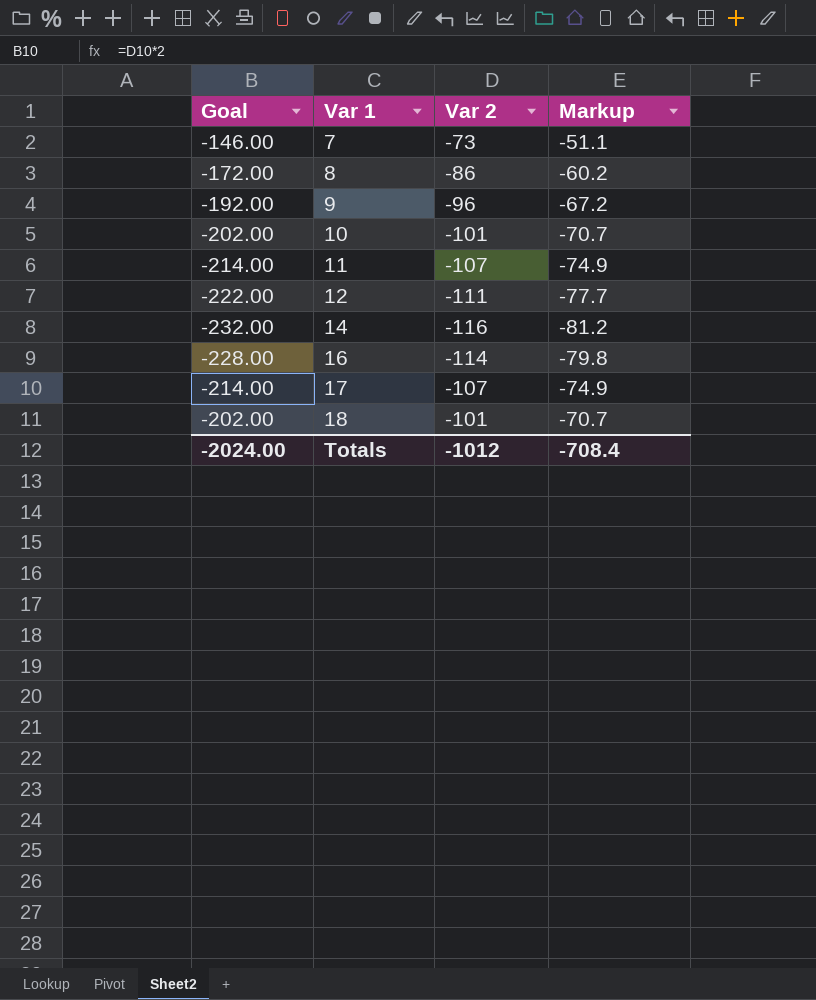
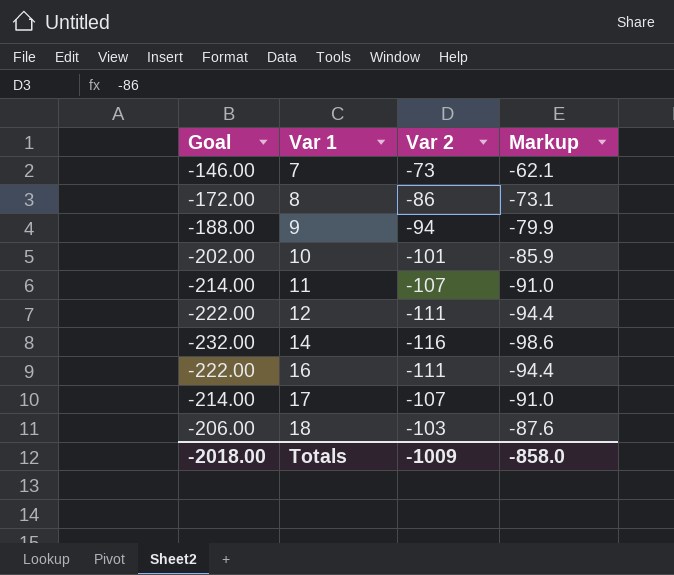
column Markup | formula: [Var 2] * 0.7 -> [Var 2] * 0.85
9 | Goal: -192.00 -> -188.00
9 | Var 2: -96 -> -94
16 | Goal: -228.00 -> -222.00
16 | Var 2: -114 -> -111
18 | Goal: -202.00 -> -206.00
18 | Var 2: -101 -> -103
Totals | Goal: -2024.00 -> -2018.00
Totals | Var 2: -1012 -> -1009
Totals | Markup: -708.4 -> -858.0

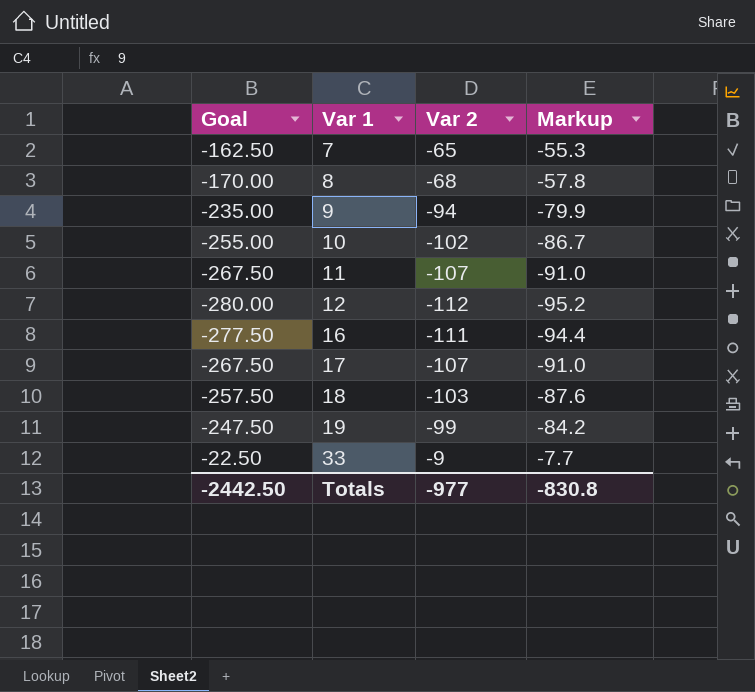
column Goal | formula: [Var 2] * 2 -> [Var 2] * 2.5
row 14: -232.00 | -116 | -98.6 -> none
7 | Var 2: -73 -> -65
7 | Markup: -62.1 -> -55.3
8 | Var 2: -86 -> -68
8 | Markup: -73.1 -> -57.8
10 | Var 2: -101 -> -102
10 | Markup: -85.9 -> -86.7
12 | Var 2: -111 -> -112
12 | Markup: -94.4 -> -95.2
row 19: none -> -247.50 | -99 | -84.2
row 33: none -> -22.50 | -9 | -7.7
Totals | Goal: -2018.00 -> -2442.50
Totals | Var 2: -1009 -> -977
Totals | Markup: -858.0 -> -830.8

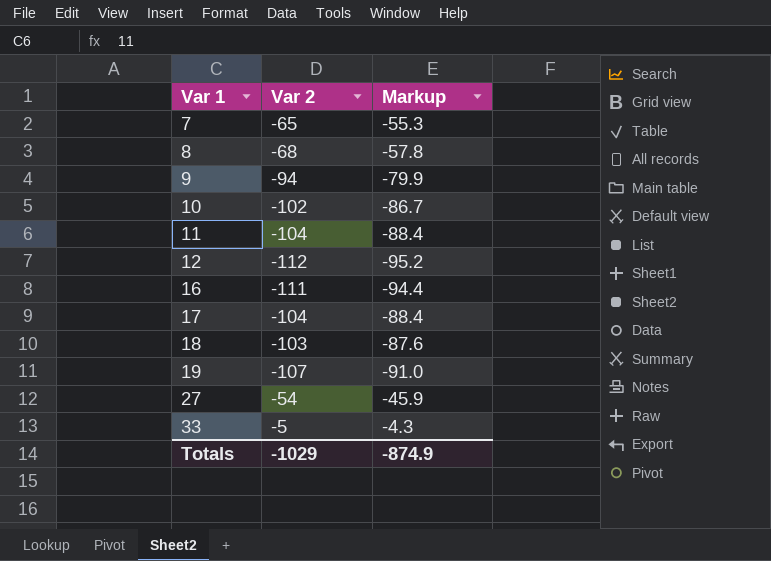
column Goal | formula: [Var 2] * 2.5 -> none
11 | Var 2: -107 -> -104
11 | Markup: -91.0 -> -88.4
17 | Var 2: -107 -> -104
17 | Markup: -91.0 -> -88.4
19 | Var 2: -99 -> -107
19 | Markup: -84.2 -> -91.0
row 27: none -> -54 | -45.9
33 | Var 2: -9 -> -5
33 | Markup: -7.7 -> -4.3
Totals | Var 2: -977 -> -1029
Totals | Markup: -830.8 -> -874.9

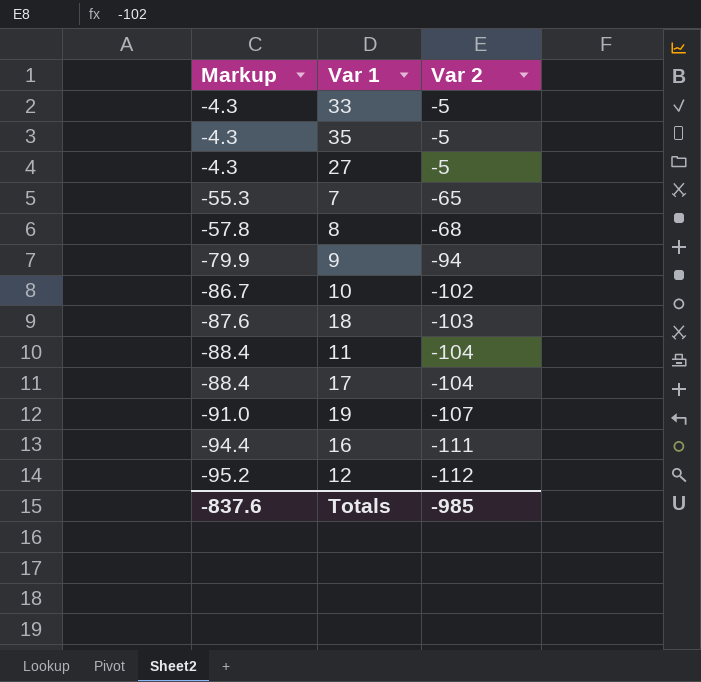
row order: Var 1 ascending -> Markup descending
column Markup | position: 3 -> 1
row 35: none -> -4.3 | -5
27 | Markup: -45.9 -> -4.3
27 | Var 2: -54 -> -5
Totals | Markup: -874.9 -> -837.6
Totals | Var 2: -1029 -> -985

